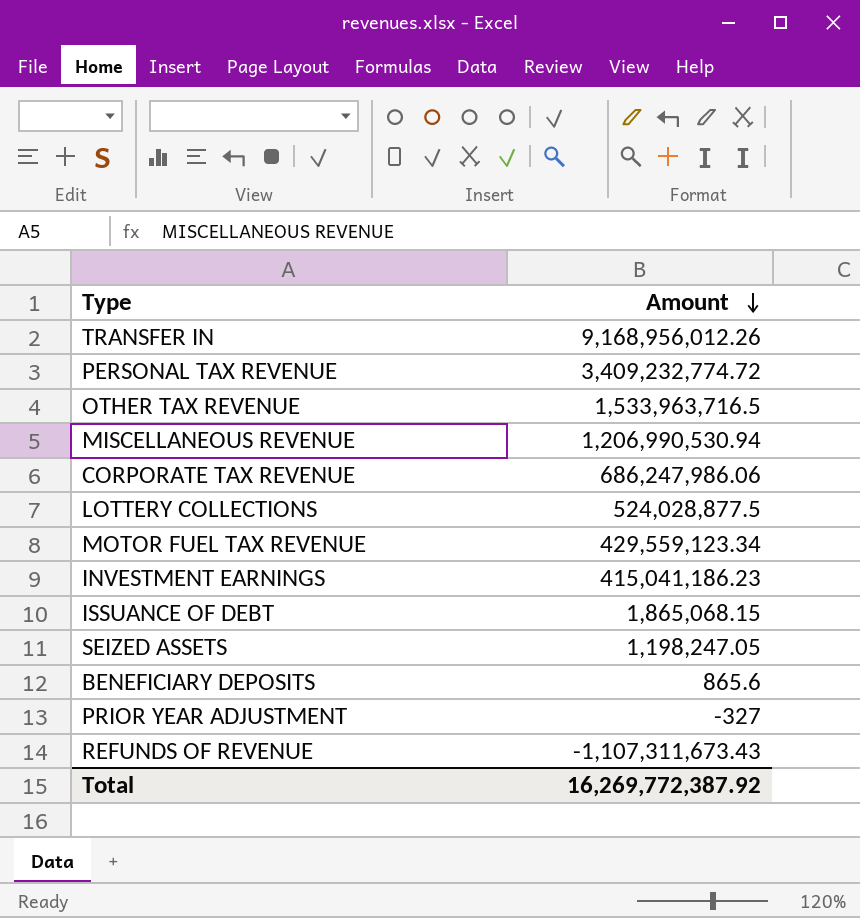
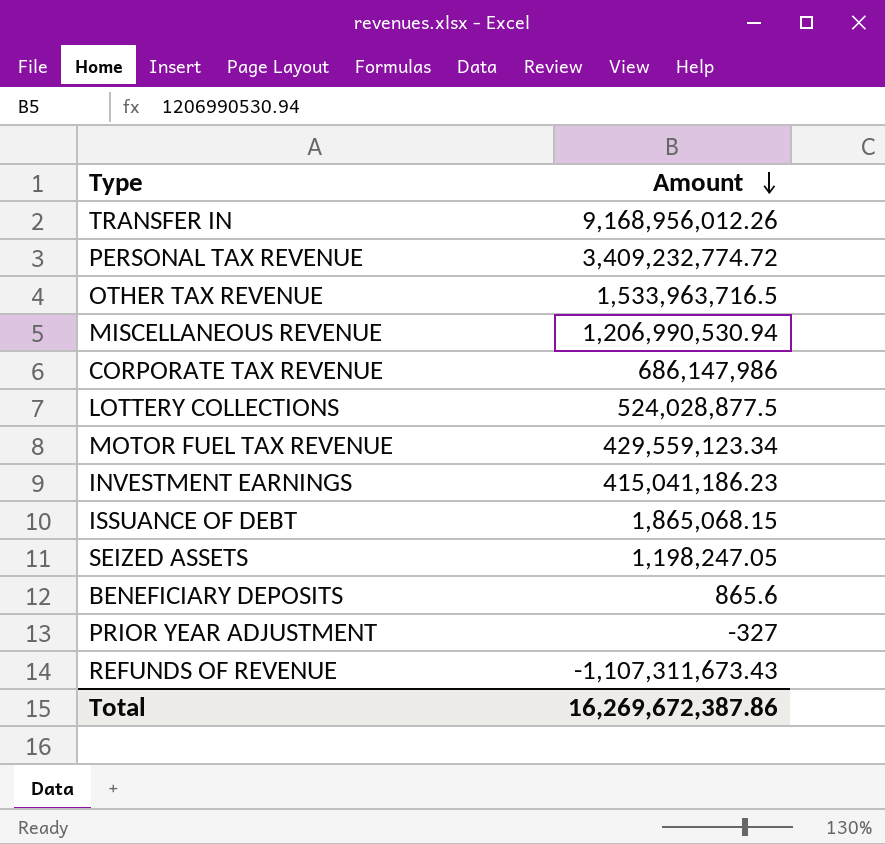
CORPORATE TAX REVENUE | Amount: 686,247,986.06 -> 686,147,986
Total | Amount: 16,269,772,387.92 -> 16,269,672,387.86

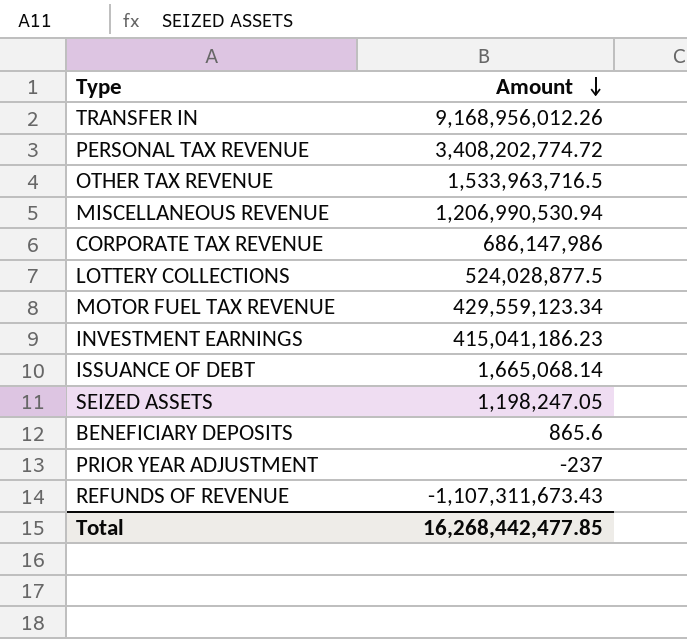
PERSONAL TAX REVENUE | Amount: 3,409,232,774.72 -> 3,408,202,774.72
ISSUANCE OF DEBT | Amount: 1,865,068.15 -> 1,665,068.14
PRIOR YEAR ADJUSTMENT | Amount: -327 -> -237
Total | Amount: 16,269,672,387.86 -> 16,268,442,477.85

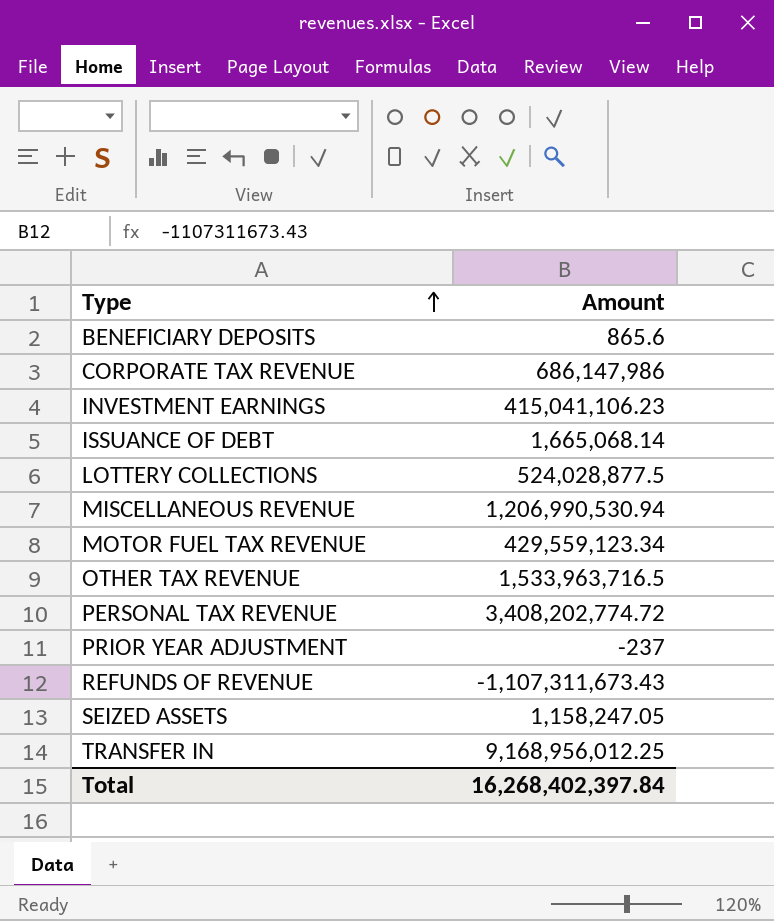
row order: Amount descending -> Type ascending
INVESTMENT EARNINGS | Amount: 415,041,186.23 -> 415,041,106.23
SEIZED ASSETS | Amount: 1,198,247.05 -> 1,158,247.05
TRANSFER IN | Amount: 9,168,956,012.26 -> 9,168,956,012.25
Total | Amount: 16,268,442,477.85 -> 16,268,402,397.84

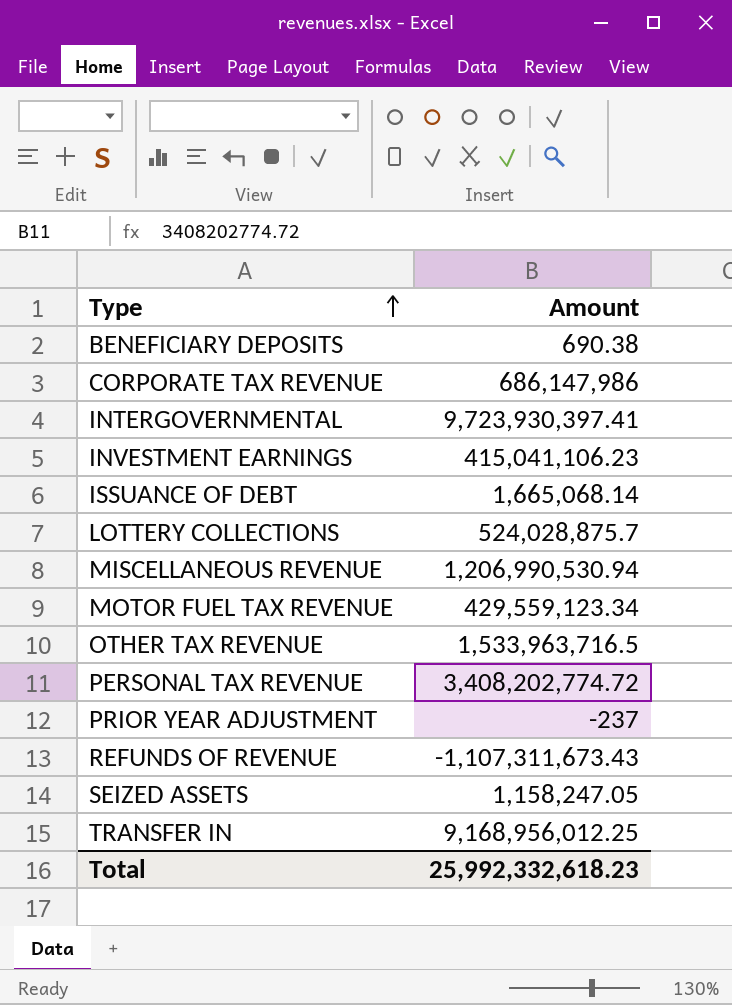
BENEFICIARY DEPOSITS | Amount: 865.6 -> 690.38
row INTERGOVERNMENTAL: none -> 9,723,930,397.41
LOTTERY COLLECTIONS | Amount: 524,028,877.5 -> 524,028,875.7
Total | Amount: 16,268,402,397.84 -> 25,992,332,618.23

